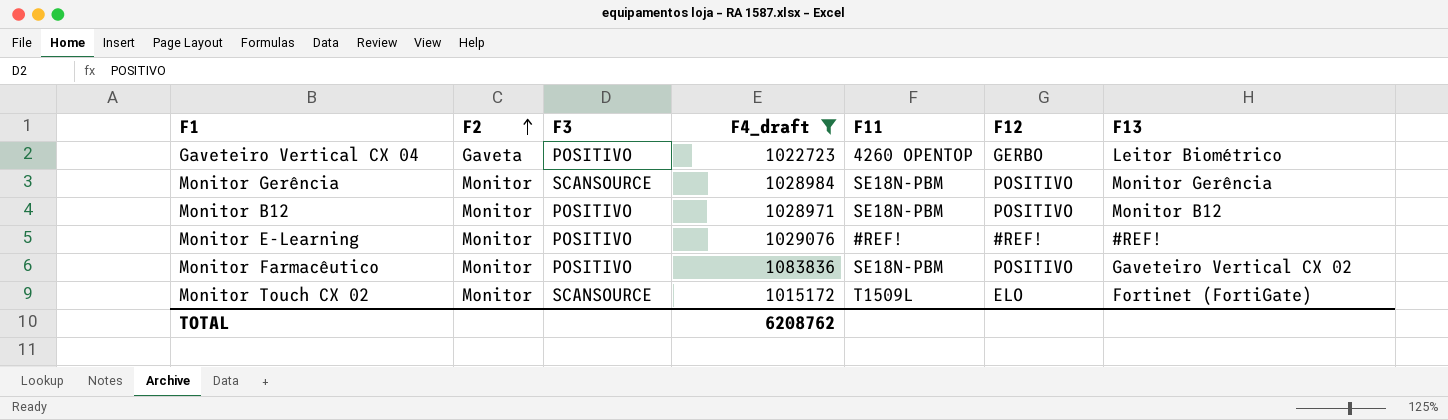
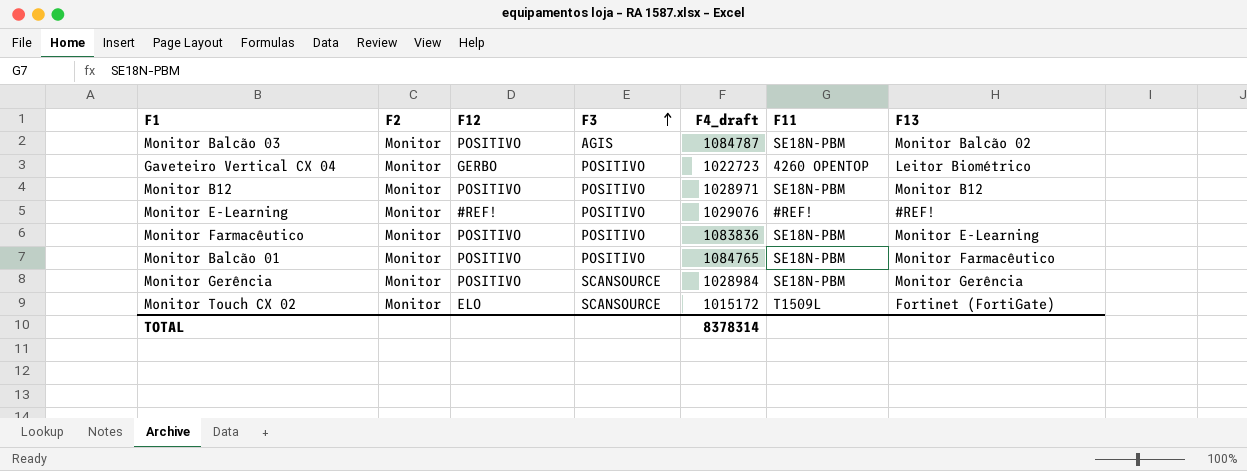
filter: F4_draft <= 1083836 -> none
row order: F2 ascending -> F3 ascending
column F12 | position: 6 -> 3
Gaveteiro Vertical CX 04 | F2: Gaveta -> Monitor
Monitor Farmacêutico | F13: Gaveteiro Vertical CX 02 -> Monitor E-Learning
TOTAL | F4_draft: 6208762 -> 8378314

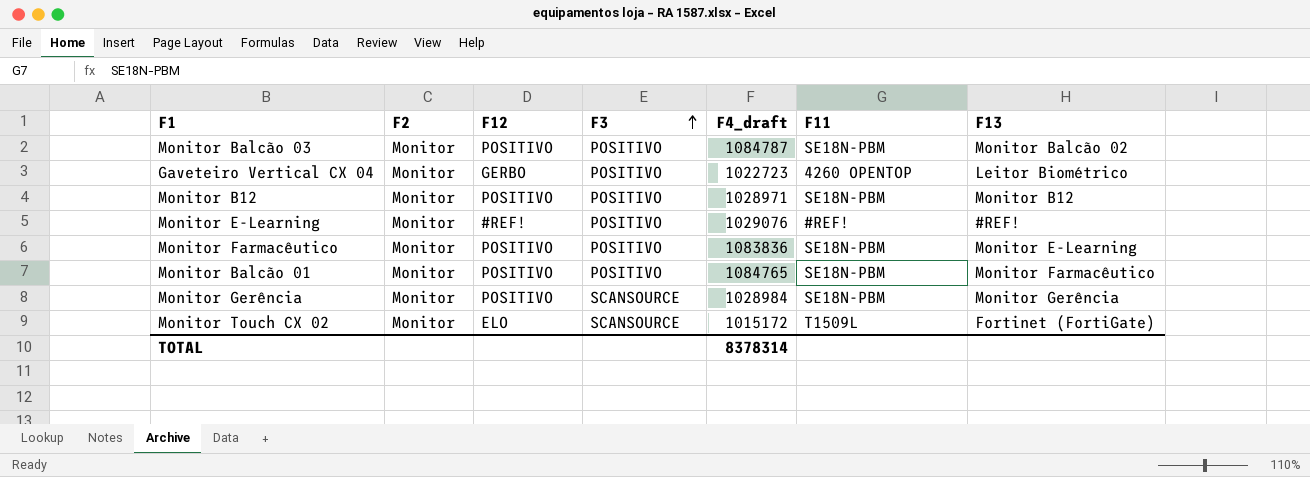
Monitor Balcão 03 | F3: AGIS -> POSITIVO

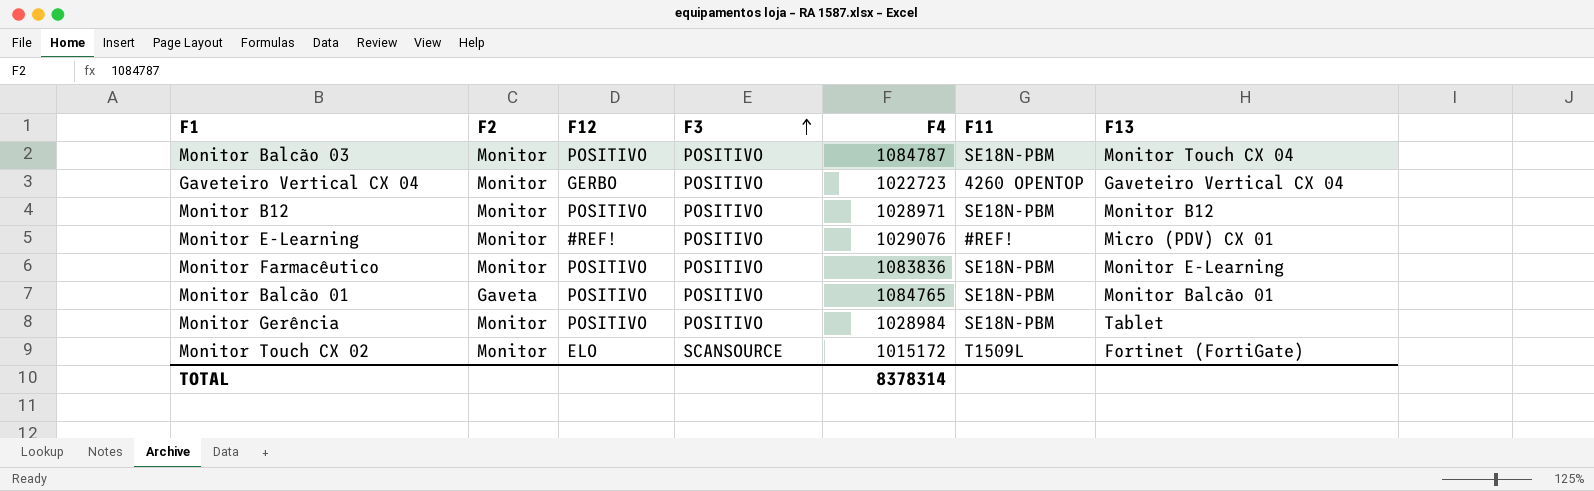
column name: F4_draft -> F4
Monitor Balcão 03 | F13: Monitor Balcão 02 -> Monitor Touch CX 04
Gaveteiro Vertical CX 04 | F13: Leitor Biométrico -> Gaveteiro Vertical CX 04
Monitor E-Learning | F13: #REF! -> Micro (PDV) CX 01
Monitor Balcão 01 | F2: Monitor -> Gaveta
Monitor Balcão 01 | F13: Monitor Farmacêutico -> Monitor Balcão 01
Monitor Gerência | F3: SCANSOURCE -> POSITIVO
Monitor Gerência | F13: Monitor Gerência -> Tablet

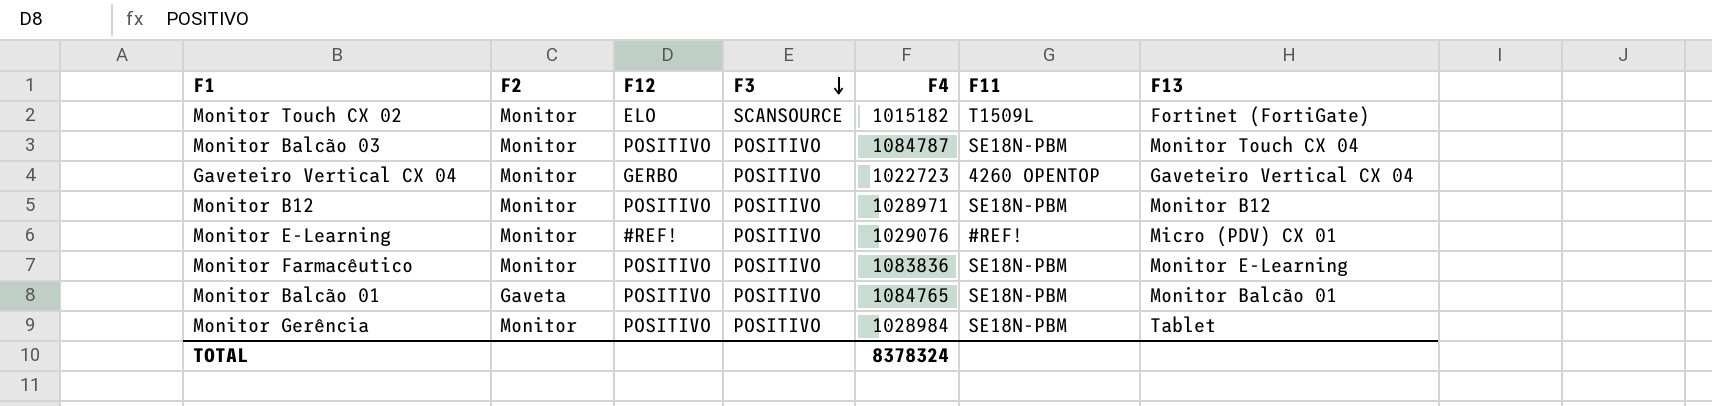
row order: F3 ascending -> F3 descending
Monitor Touch CX 02 | F4: 1015172 -> 1015182
TOTAL | F4: 8378314 -> 8378324

